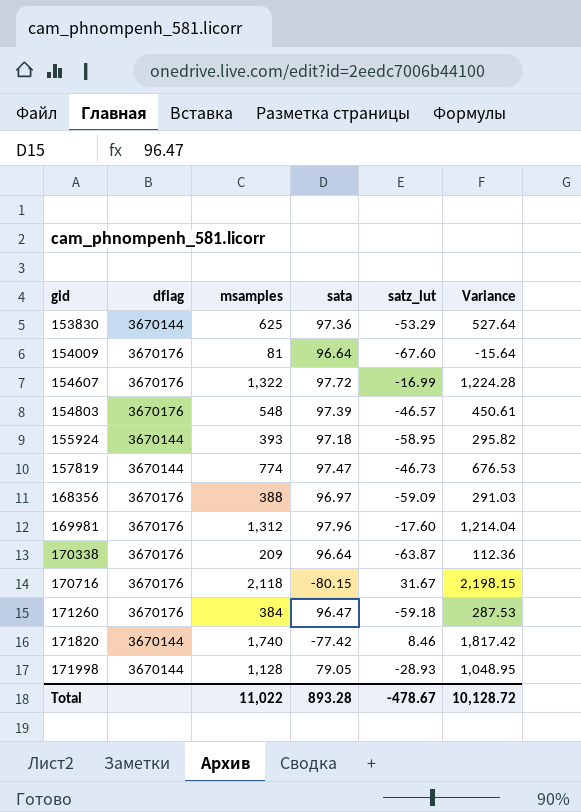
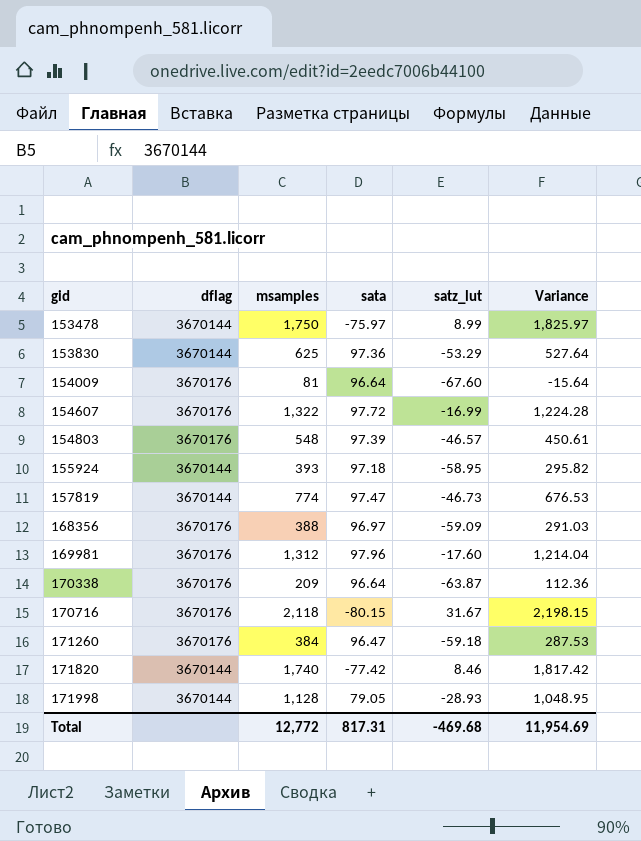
row 153478: none -> 3670144 | 1,750 | -75.97 | 8.99 | 1,825.97
Total | msamples: 11,022 -> 12,772
Total | sata: 893.28 -> 817.31
Total | satz_lut: -478.67 -> -469.68
Total | Variance: 10,128.72 -> 11,954.69

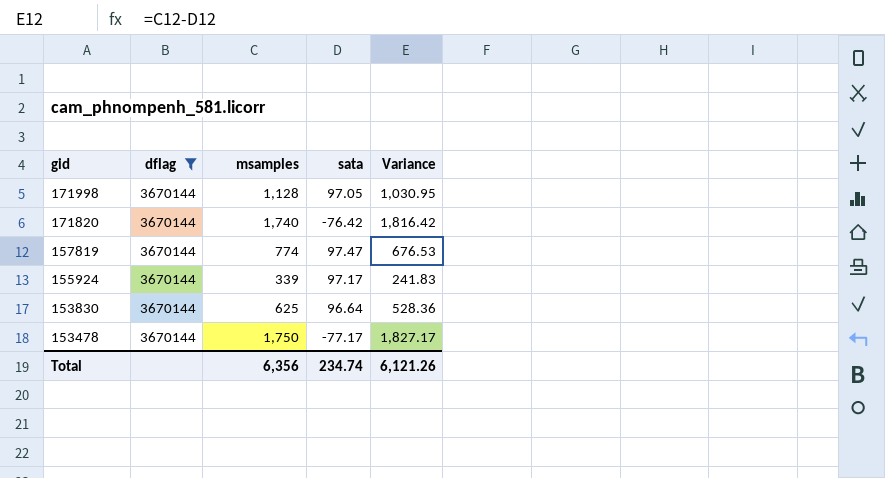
filter: none -> dflag = 3670144
row order: gid ascending -> gid descending
column satz_lut | position: 5 -> none
171998 | sata: 79.05 -> 97.05
171998 | Variance: 1,048.95 -> 1,030.95
171820 | sata: -77.42 -> -76.42
171820 | Variance: 1,817.42 -> 1,816.42
155924 | msamples: 393 -> 339
155924 | sata: 97.18 -> 97.17
155924 | Variance: 295.82 -> 241.83
153830 | sata: 97.36 -> 96.64
153830 | Variance: 527.64 -> 528.36
153478 | sata: -75.97 -> -77.17
153478 | Variance: 1,825.97 -> 1,827.17
Total | msamples: 12,772 -> 6,356
Total | sata: 817.31 -> 234.74
Total | Variance: 11,954.69 -> 6,121.26

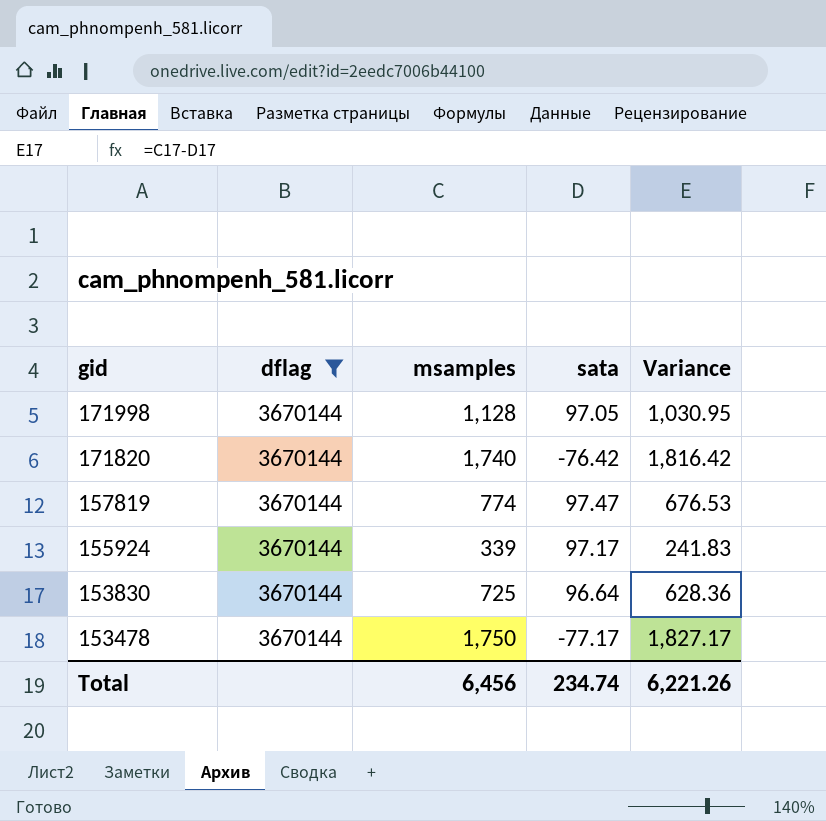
153830 | msamples: 625 -> 725
153830 | Variance: 528.36 -> 628.36
Total | msamples: 6,356 -> 6,456
Total | Variance: 6,121.26 -> 6,221.26

